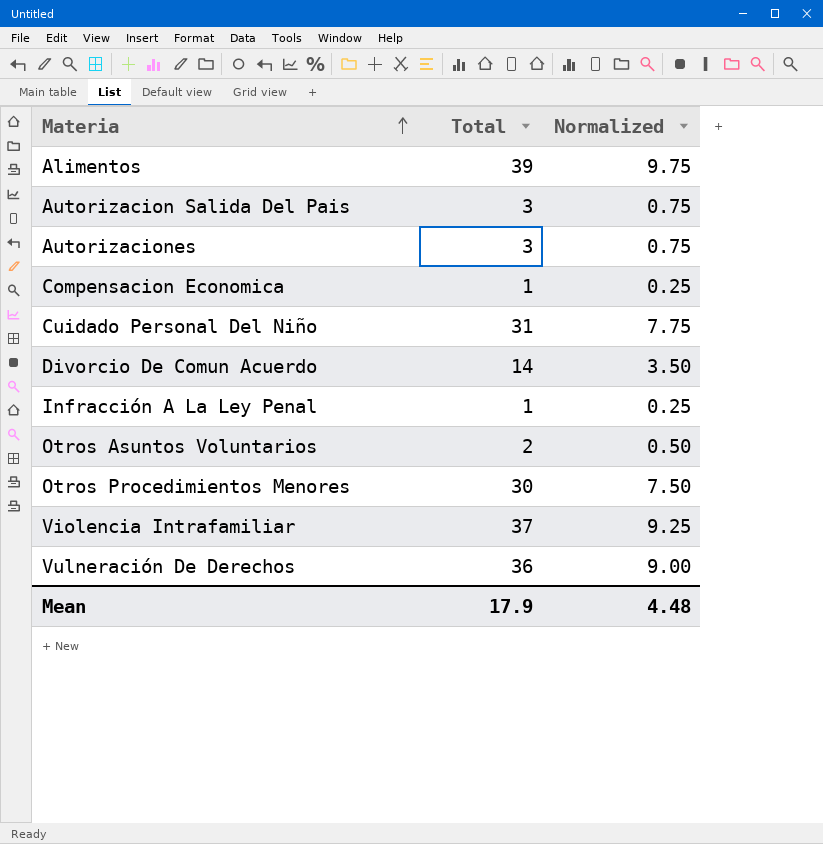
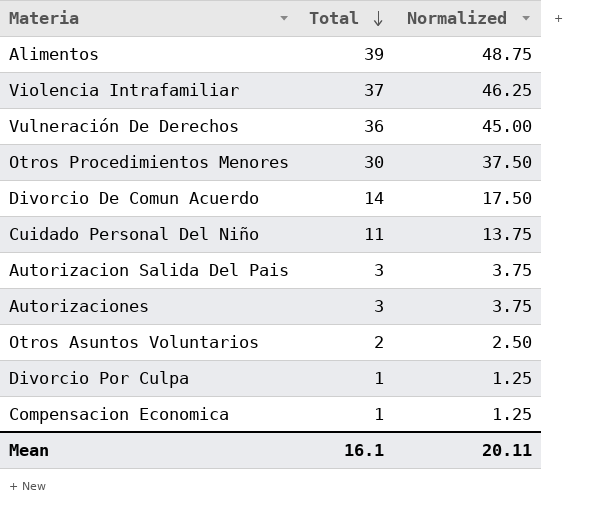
row order: Materia ascending -> Total descending
column Normalized | formula: [Total] * 0.25 -> [Total] * 1.25
row Infracción A La Ley Penal: 1 | 0.25 -> none
Cuidado Personal Del Niño | Total: 31 -> 11
row Divorcio Por Culpa: none -> 1 | 1.25
Mean | Total: 17.9 -> 16.1
Mean | Normalized: 4.48 -> 20.11

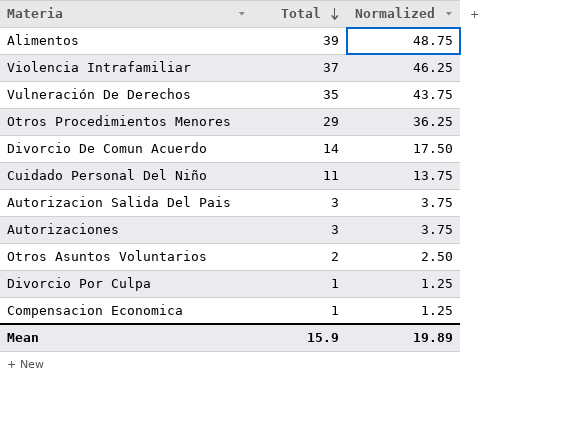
Vulneración De Derechos | Total: 36 -> 35
Vulneración De Derechos | Normalized: 45.00 -> 43.75
Otros Procedimientos Menores | Total: 30 -> 29
Otros Procedimientos Menores | Normalized: 37.50 -> 36.25
Mean | Total: 16.1 -> 15.9
Mean | Normalized: 20.11 -> 19.89

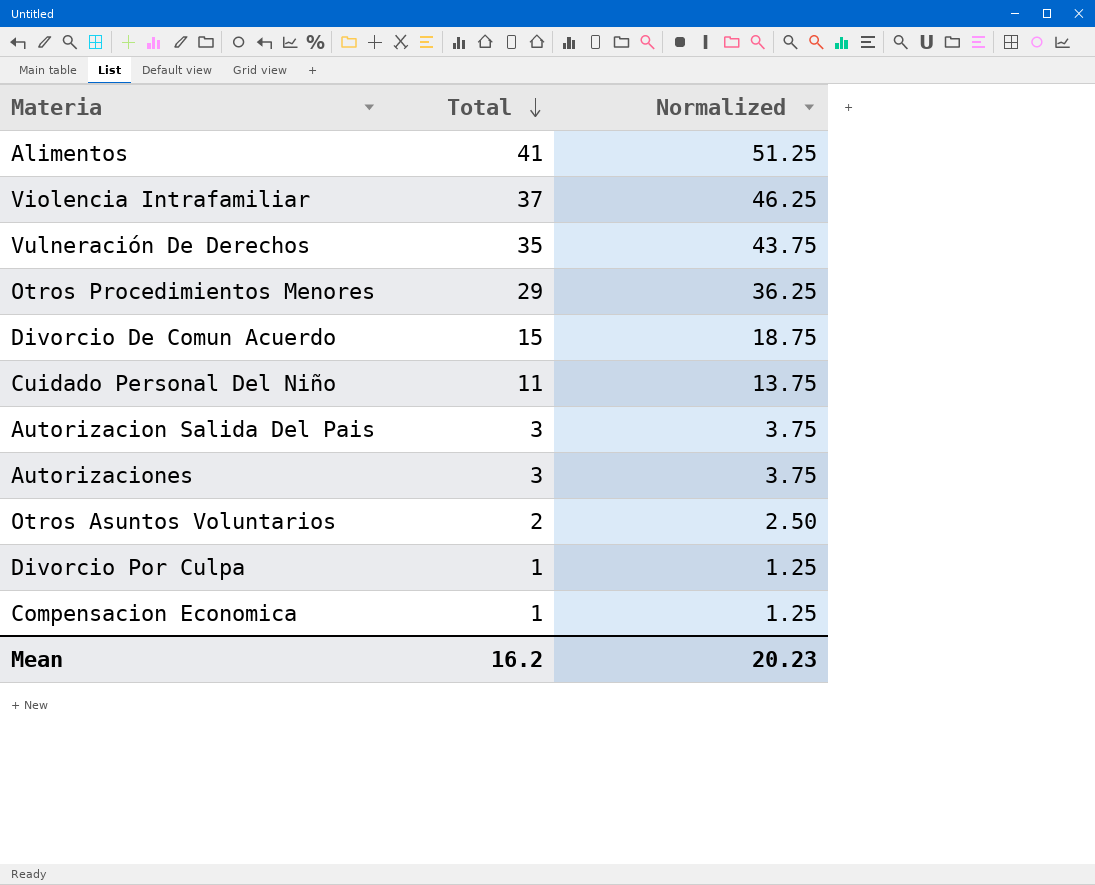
Alimentos | Total: 39 -> 41
Alimentos | Normalized: 48.75 -> 51.25
Divorcio De Comun Acuerdo | Total: 14 -> 15
Divorcio De Comun Acuerdo | Normalized: 17.50 -> 18.75
Mean | Total: 15.9 -> 16.2
Mean | Normalized: 19.89 -> 20.23

